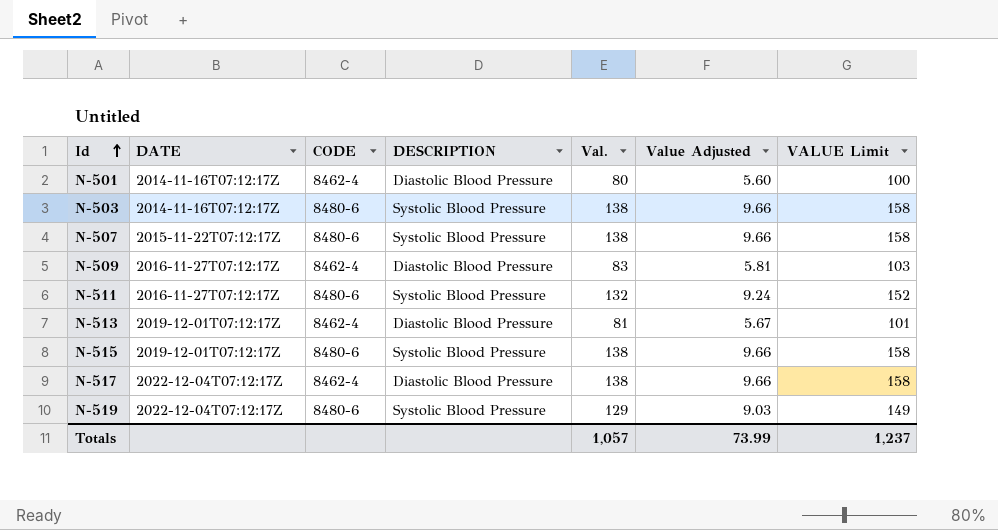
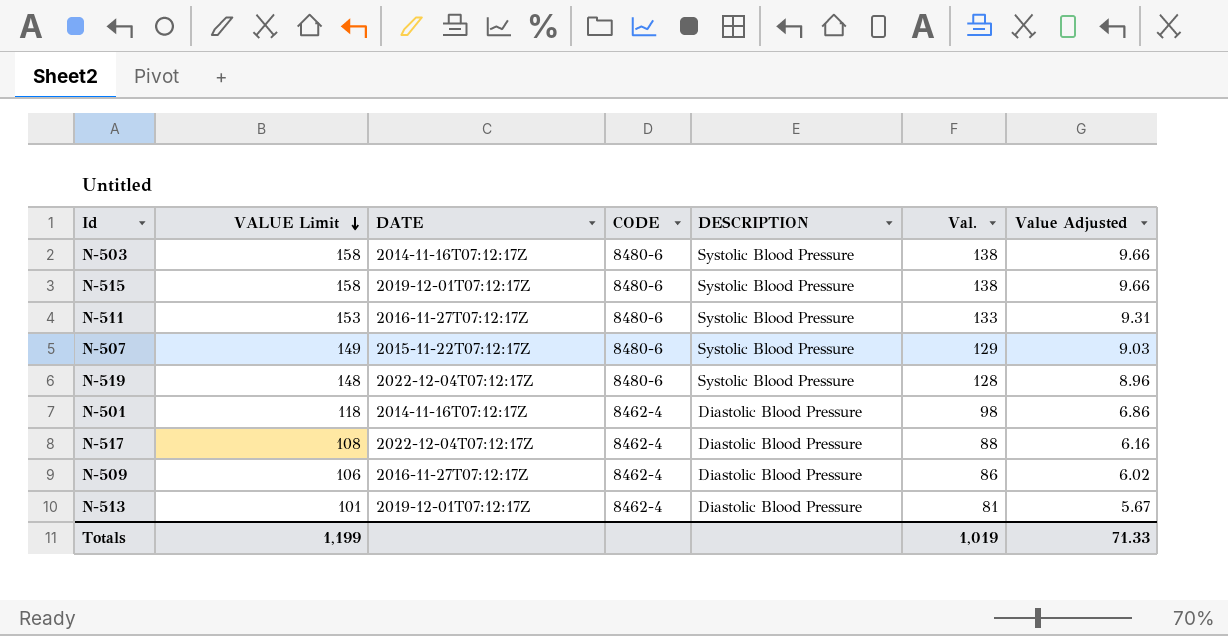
row order: Id ascending -> VALUE Limit descending
column VALUE Limit | position: 7 -> 2
N-511 | VALUE Limit: 152 -> 153
N-511 | Val.: 132 -> 133
N-511 | Value Adjusted: 9.24 -> 9.31
N-507 | VALUE Limit: 158 -> 149
N-507 | Val.: 138 -> 129
N-507 | Value Adjusted: 9.66 -> 9.03
N-519 | VALUE Limit: 149 -> 148
N-519 | Val.: 129 -> 128
N-519 | Value Adjusted: 9.03 -> 8.96
N-501 | VALUE Limit: 100 -> 118
N-501 | Val.: 80 -> 98
N-501 | Value Adjusted: 5.60 -> 6.86
N-517 | VALUE Limit: 158 -> 108
N-517 | Val.: 138 -> 88
N-517 | Value Adjusted: 9.66 -> 6.16
N-509 | VALUE Limit: 103 -> 106
N-509 | Val.: 83 -> 86
N-509 | Value Adjusted: 5.81 -> 6.02
Totals | VALUE Limit: 1,237 -> 1,199
Totals | Val.: 1,057 -> 1,019
Totals | Value Adjusted: 73.99 -> 71.33

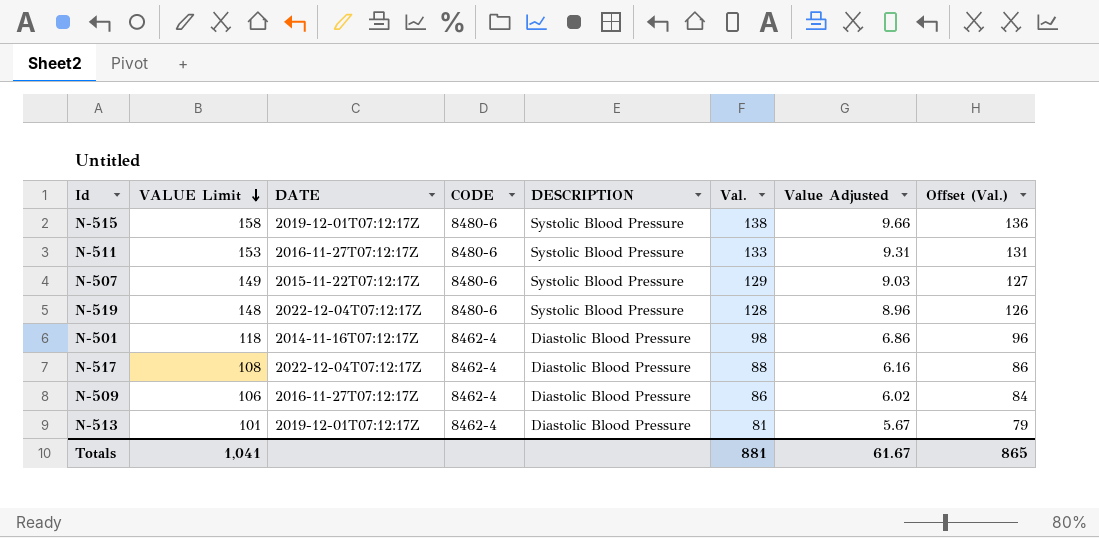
column Offset (Val.) | formula: none -> [Val.] - 2
row N-503: 158 | 2014-11-16T07:12:17Z | 8480-6 | Systolic Blood Pressure | 138 | 9.66 -> none
Totals | VALUE Limit: 1,199 -> 1,041
Totals | Val.: 1,019 -> 881
Totals | Value Adjusted: 71.33 -> 61.67

